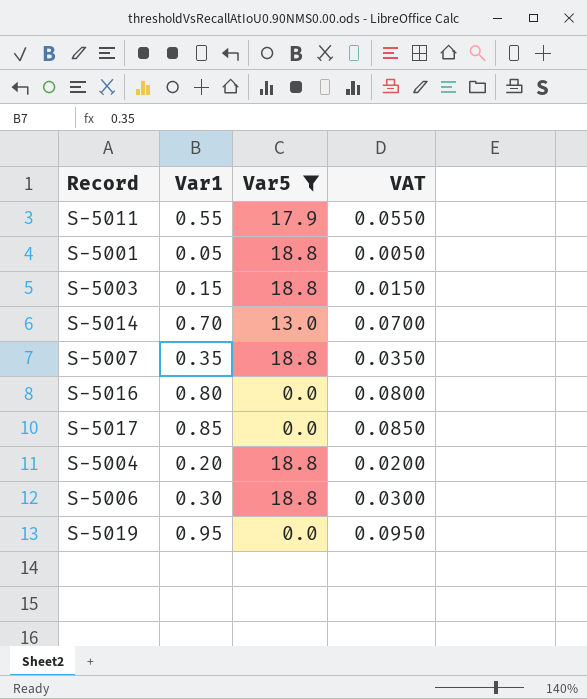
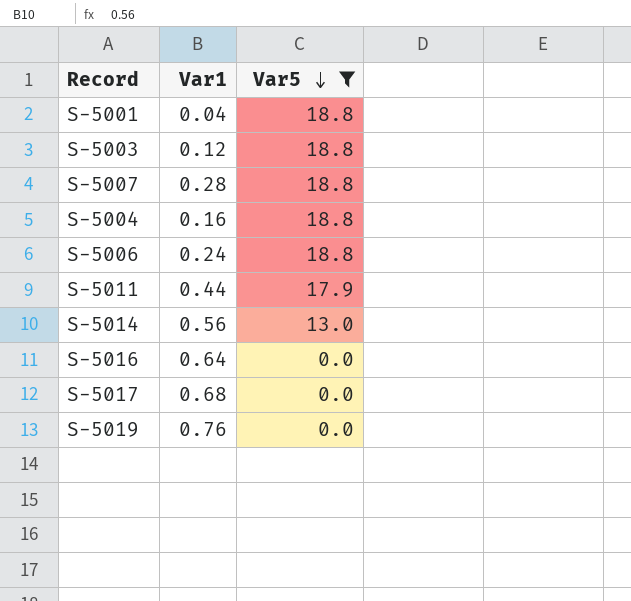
row order: none -> Var5 descending
column VAT | formula: [Var1] * 0.1 -> none
S-5001 | Var1: 0.05 -> 0.04
S-5003 | Var1: 0.15 -> 0.12
S-5007 | Var1: 0.35 -> 0.28
S-5004 | Var1: 0.20 -> 0.16
S-5006 | Var1: 0.30 -> 0.24
S-5011 | Var1: 0.55 -> 0.44
S-5014 | Var1: 0.70 -> 0.56
S-5016 | Var1: 0.80 -> 0.64
S-5017 | Var1: 0.85 -> 0.68
S-5019 | Var1: 0.95 -> 0.76

